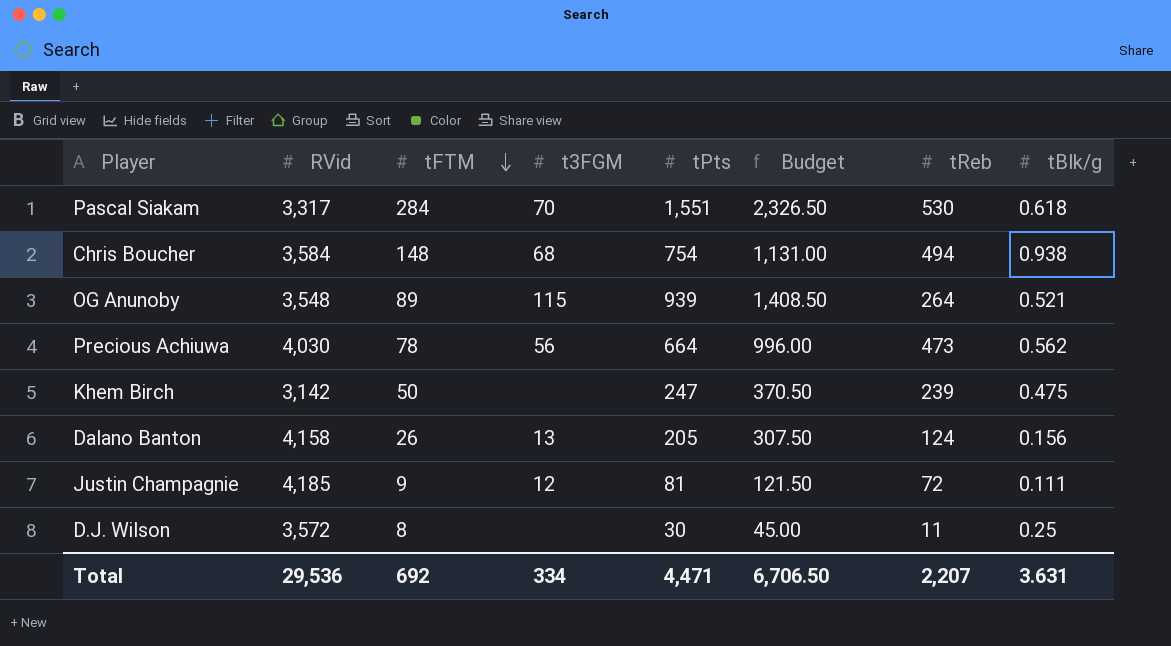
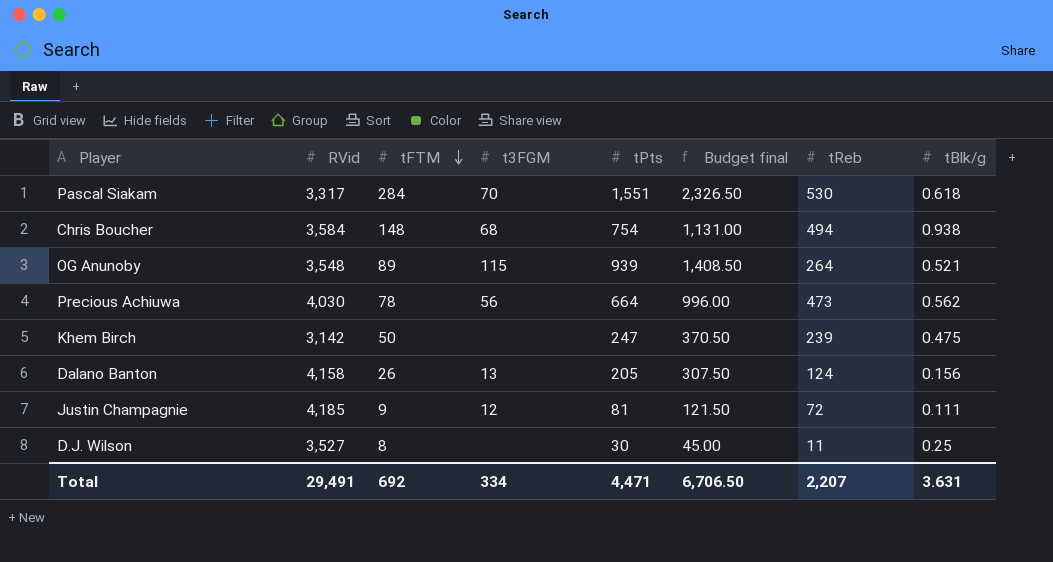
column name: Budget -> Budget final
D.J. Wilson | RVid: 3,572 -> 3,527
Total | RVid: 29,536 -> 29,491

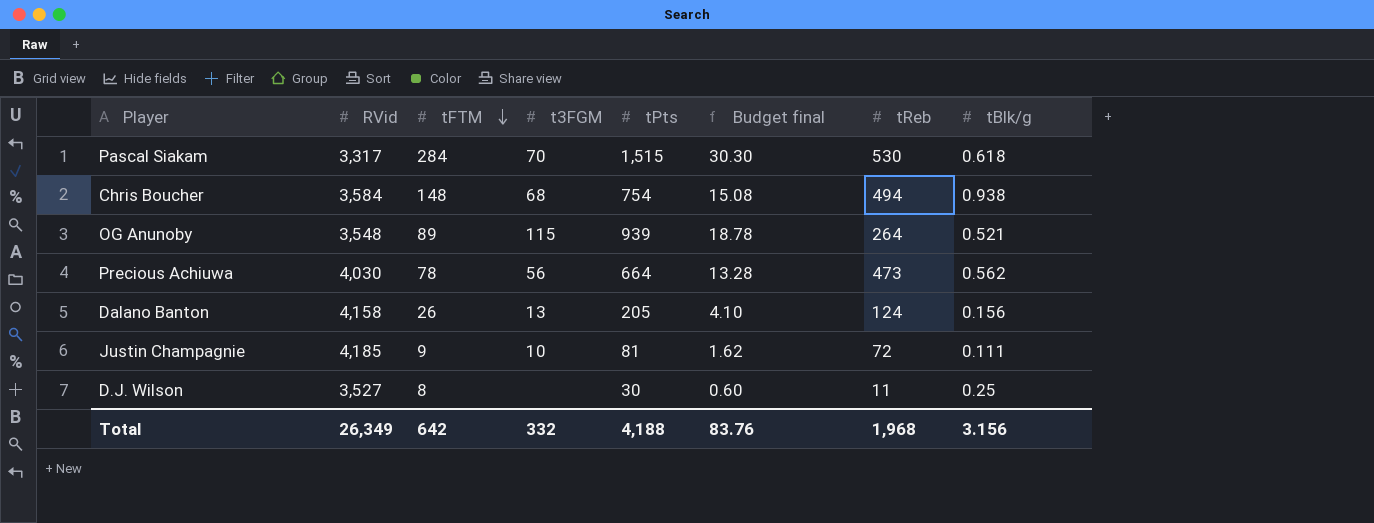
column Budget final | formula: [tPts] * 1.5 -> [tPts] * 0.02
row Khem Birch: 3,142 | 50 | none | 247 | 370.50 | 239 | 0.475 -> none
Pascal Siakam | tPts: 1,551 -> 1,515
Justin Champagnie | t3FGM: 12 -> 10
Total | RVid: 29,491 -> 26,349
Total | tFTM: 692 -> 642
Total | t3FGM: 334 -> 332
Total | tPts: 4,471 -> 4,188
Total | Budget final: 6,706.50 -> 83.76
Total | tReb: 2,207 -> 1,968
Total | tBlk/g: 3.631 -> 3.156

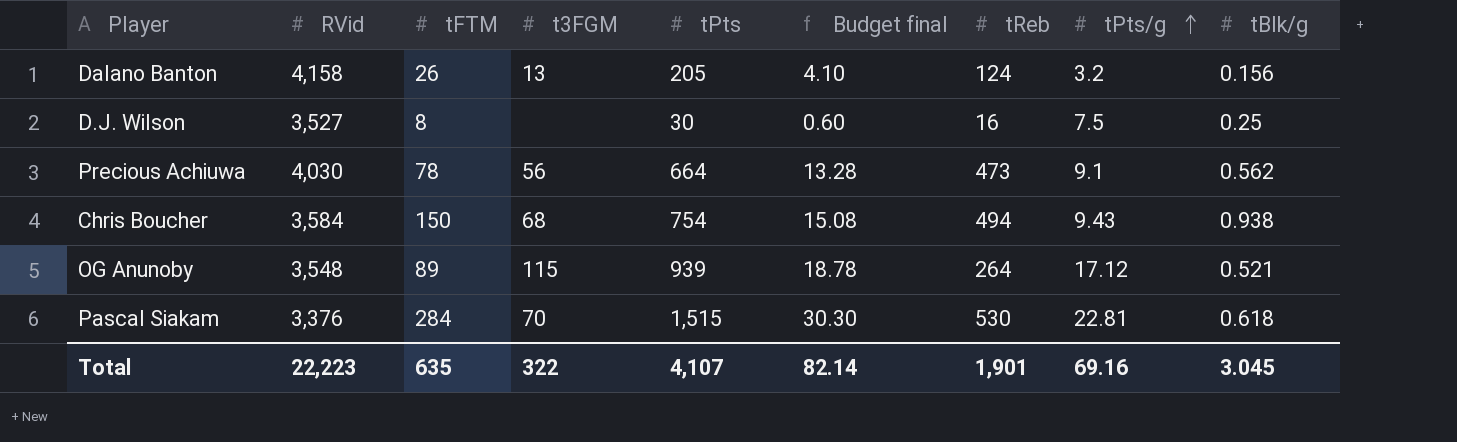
row order: tFTM descending -> tPts/g ascending
column tPts/g | position: none -> 8
row Justin Champagnie: 4,185 | 9 | 10 | 81 | 1.62 | 72 | 0.111 -> none
D.J. Wilson | tReb: 11 -> 16
Chris Boucher | tFTM: 148 -> 150
Pascal Siakam | RVid: 3,317 -> 3,376
Total | RVid: 26,349 -> 22,223
Total | tFTM: 642 -> 635
Total | t3FGM: 332 -> 322
Total | tPts: 4,188 -> 4,107
Total | Budget final: 83.76 -> 82.14
Total | tReb: 1,968 -> 1,901
Total | tBlk/g: 3.156 -> 3.045

